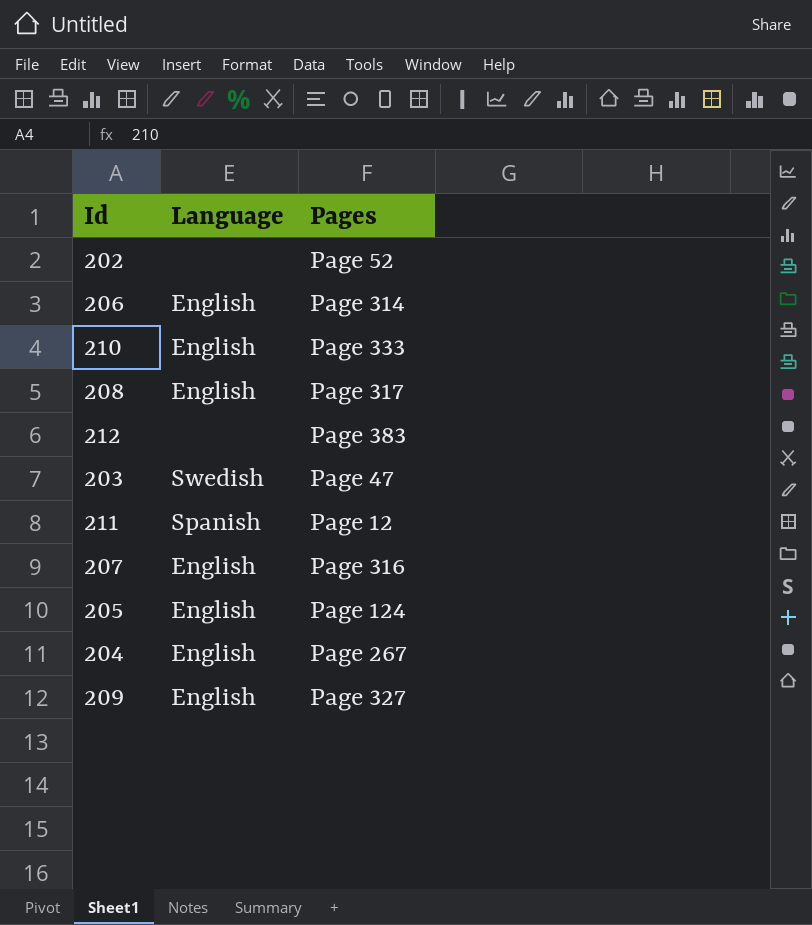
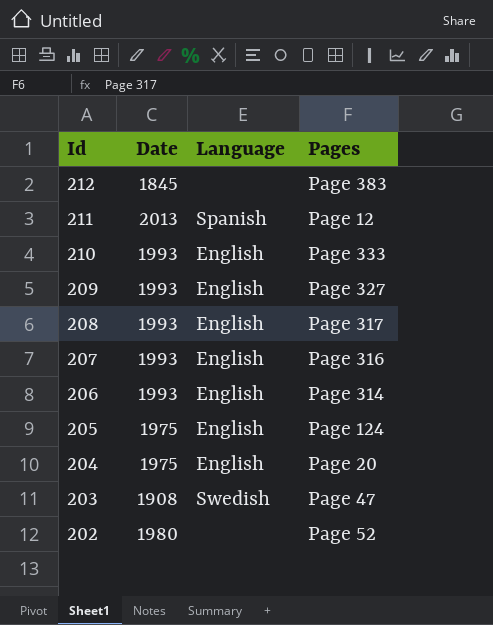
row order: none -> Id descending
column Date | position: none -> 2
204 | Pages: Page 267 -> Page 20

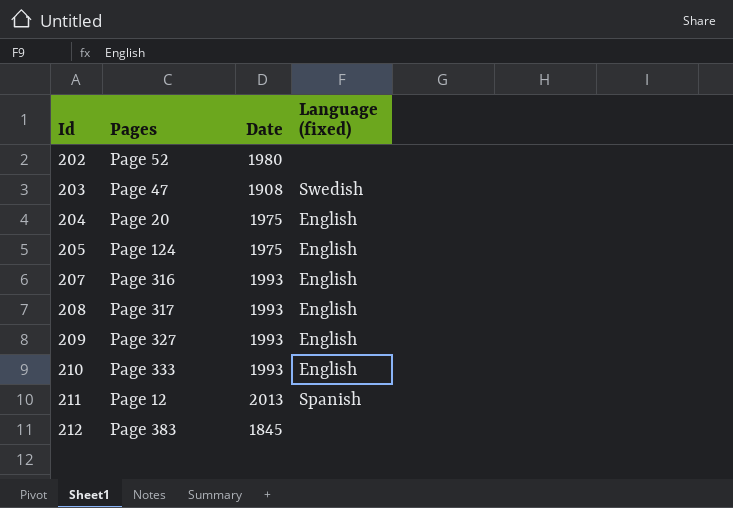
row order: Id descending -> Id ascending
column Pages | position: 4 -> 2
column name: Language -> Language (fixed)
row 206: 1993 | English | Page 314 -> none

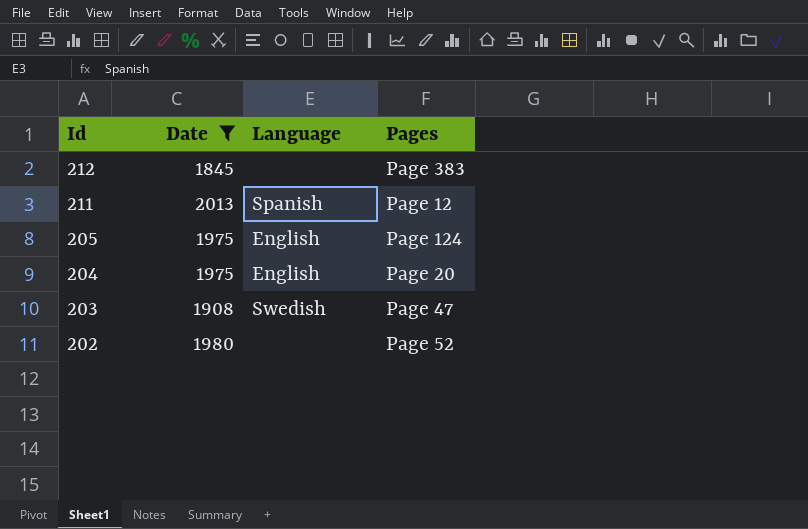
filter: none -> Date != 1993
row order: Id ascending -> Id descending
column name: Language (fixed) -> Language
column Pages | position: 2 -> 4

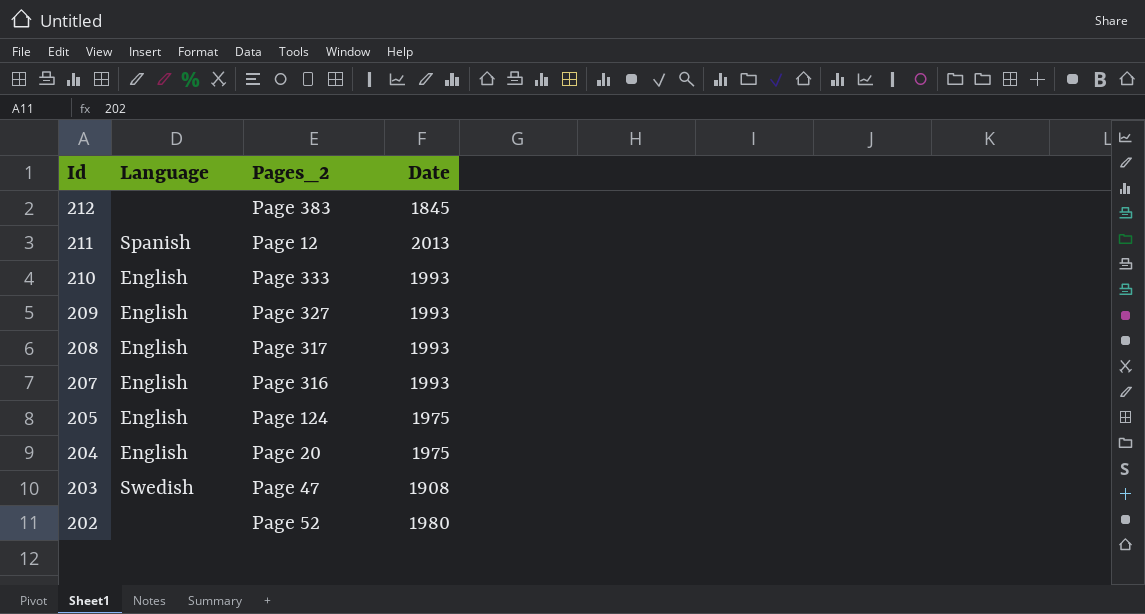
filter: Date != 1993 -> none
column name: Pages -> Pages_2
column Date | position: 2 -> 4

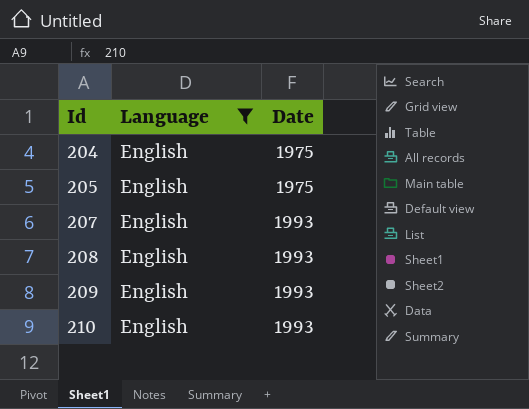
filter: none -> Language = English
row order: Id descending -> Id ascending
column Pages_2 | position: 3 -> none

